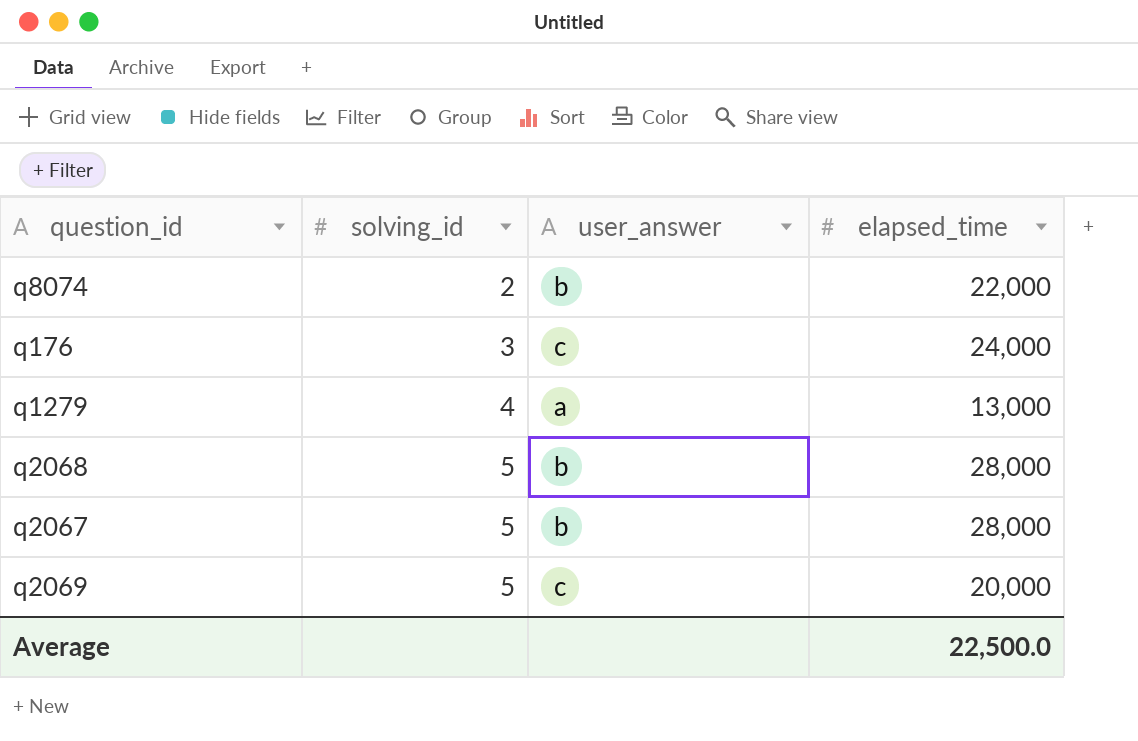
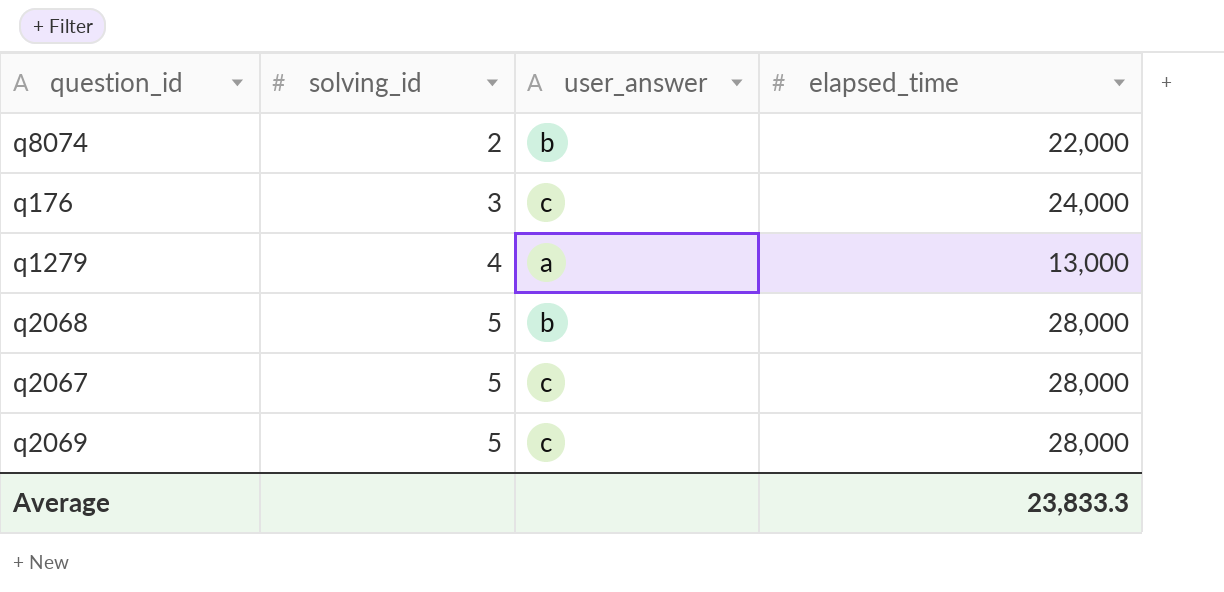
q2067 | user_answer: b -> c
q2069 | elapsed_time: 20,000 -> 28,000
Average | elapsed_time: 22,500.0 -> 23,833.3

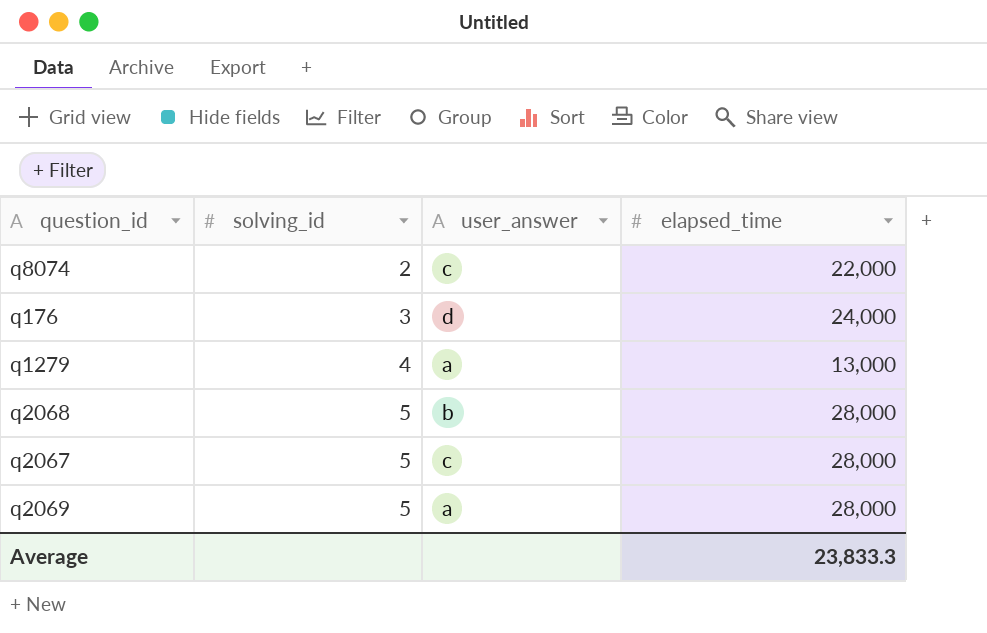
q8074 | user_answer: b -> c
q176 | user_answer: c -> d
q2069 | user_answer: c -> a

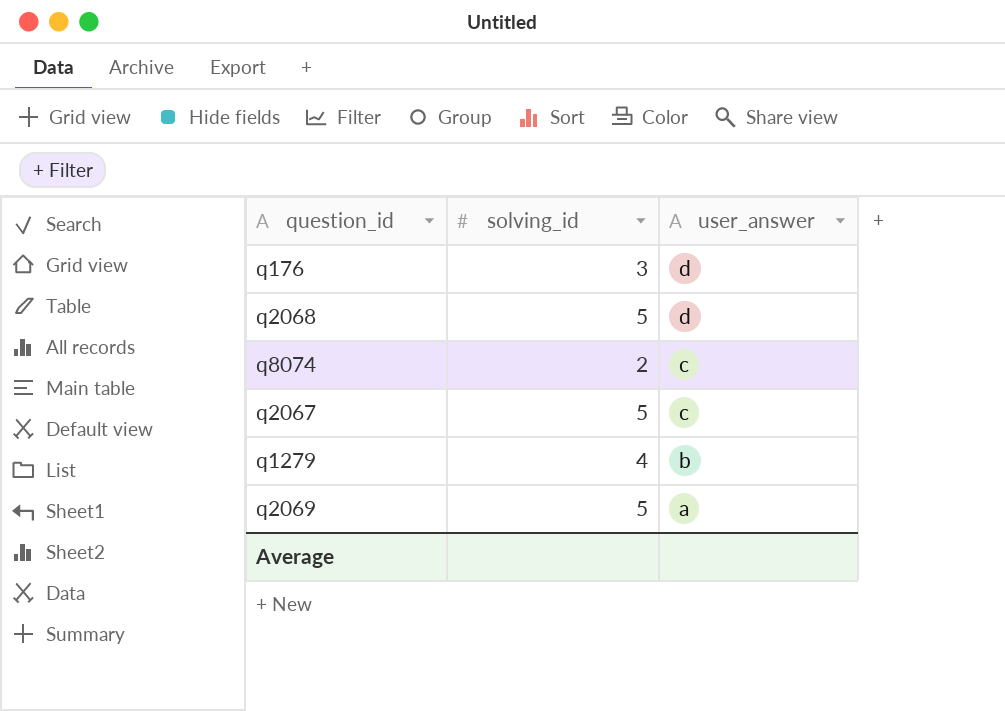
row order: solving_id ascending -> user_answer descending
column elapsed_time | position: 4 -> none
q2068 | user_answer: b -> d
q1279 | user_answer: a -> b

